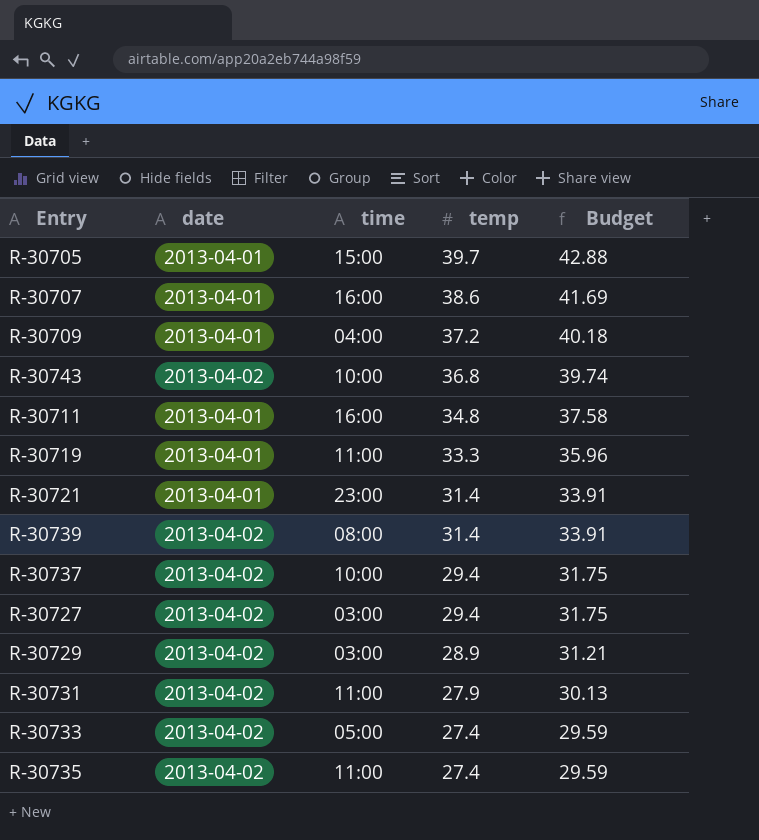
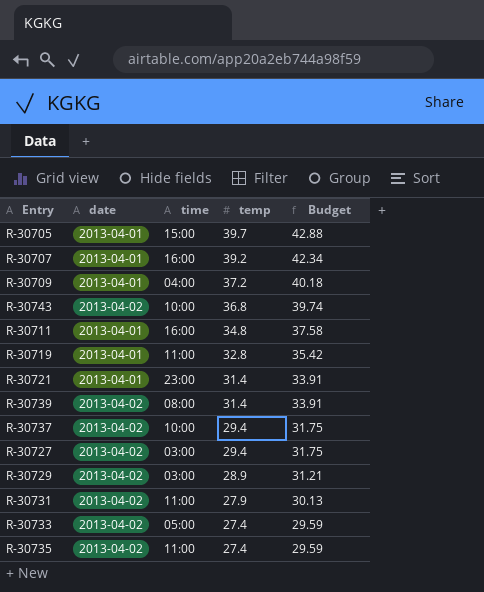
R-30707 | temp: 38.6 -> 39.2
R-30707 | Budget: 41.69 -> 42.34
R-30719 | temp: 33.3 -> 32.8
R-30719 | Budget: 35.96 -> 35.42

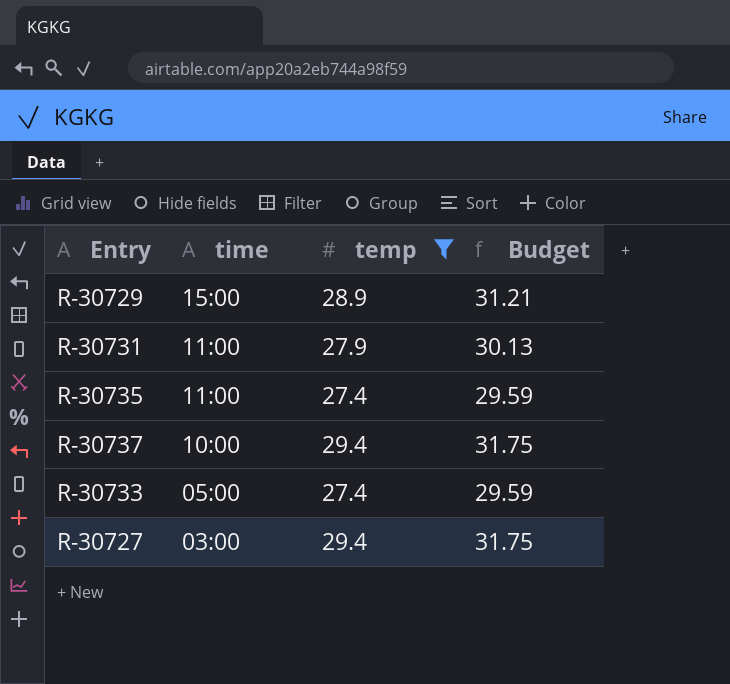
filter: none -> temp <= 29.4
row order: temp descending -> time descending
column date | position: 2 -> none
R-30729 | time: 03:00 -> 15:00

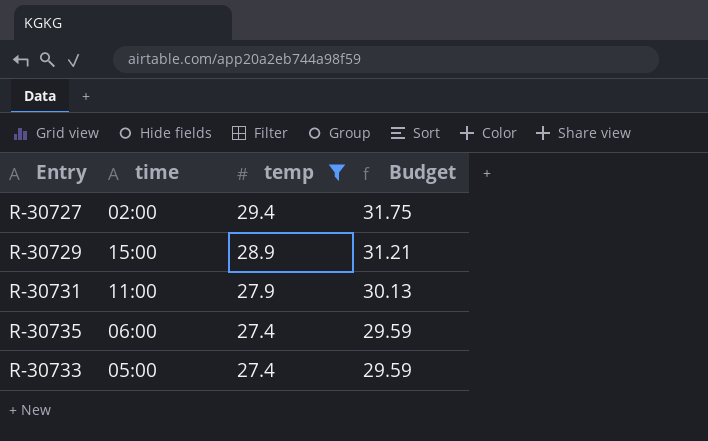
row order: time descending -> temp descending
row R-30737: 10:00 | 29.4 | 31.75 -> none
R-30727 | time: 03:00 -> 02:00
R-30735 | time: 11:00 -> 06:00

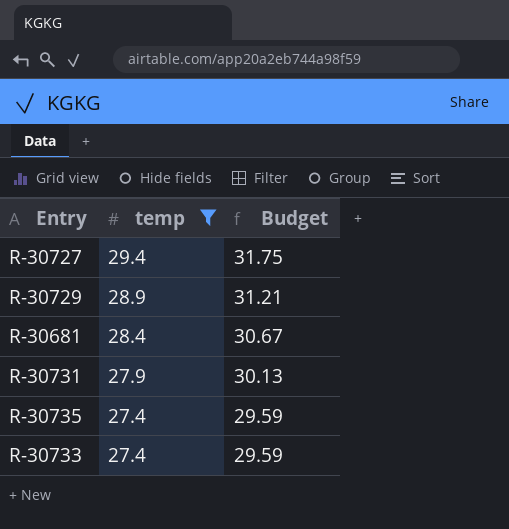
column time | position: 2 -> none
row R-30681: none -> 28.4 | 30.67

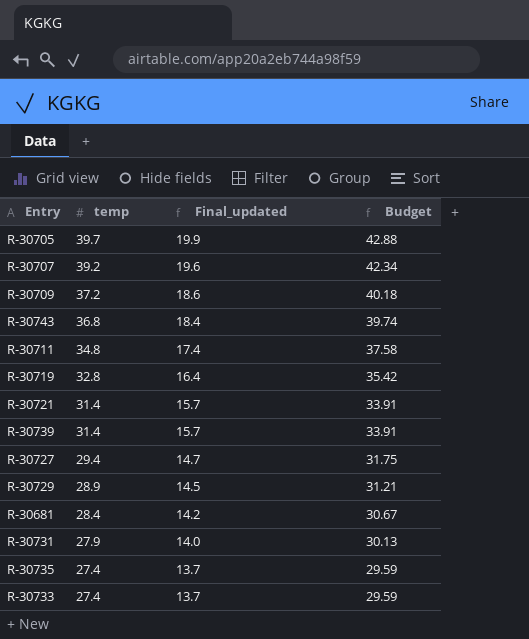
filter: temp <= 29.4 -> none
column Final_updated | formula: none -> [temp] * 0.5

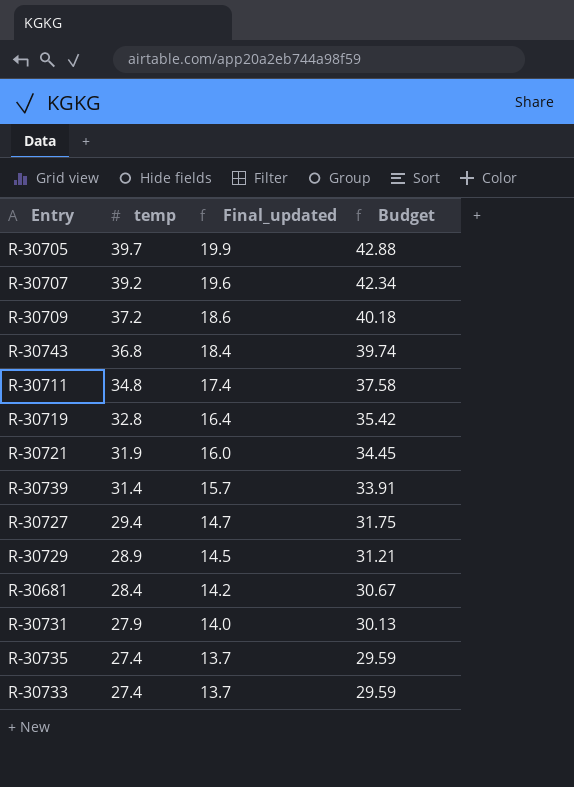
R-30721 | temp: 31.4 -> 31.9
R-30721 | Final_updated: 15.7 -> 16.0
R-30721 | Budget: 33.91 -> 34.45

